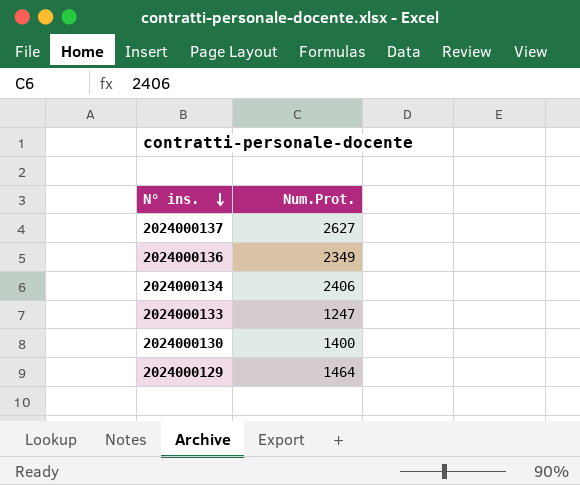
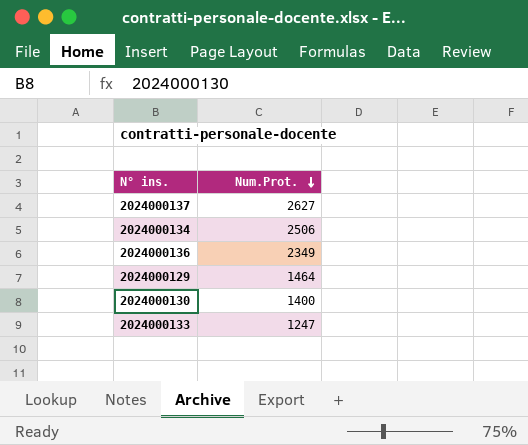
row order: N° ins. descending -> Num.Prot. descending
2024000134 | Num.Prot.: 2406 -> 2506

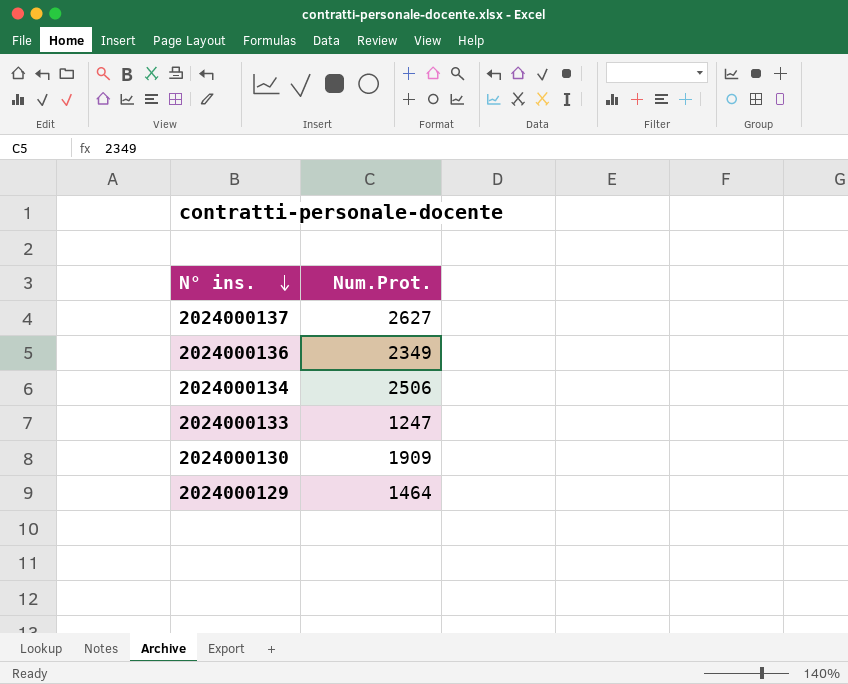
row order: Num.Prot. descending -> N° ins. descending
2024000130 | Num.Prot.: 1400 -> 1909

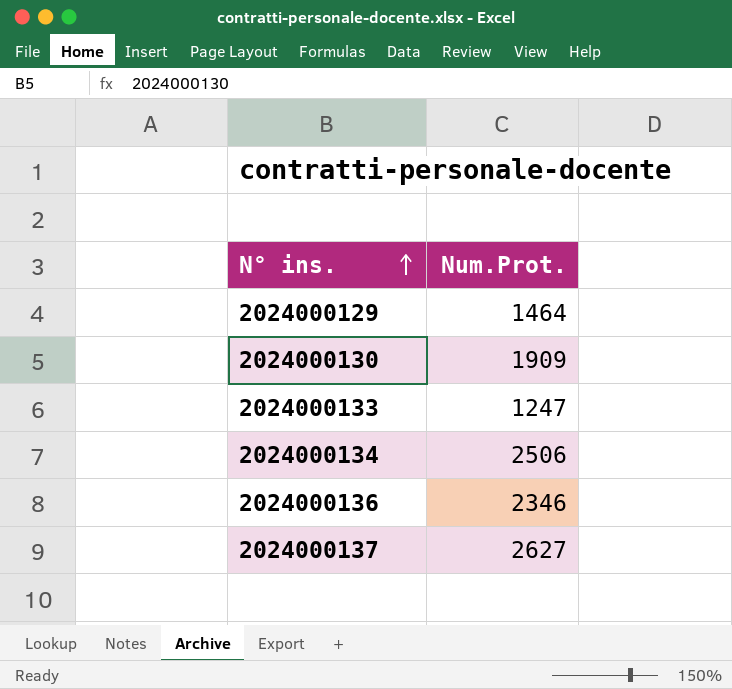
row order: N° ins. descending -> N° ins. ascending
2024000136 | Num.Prot.: 2349 -> 2346

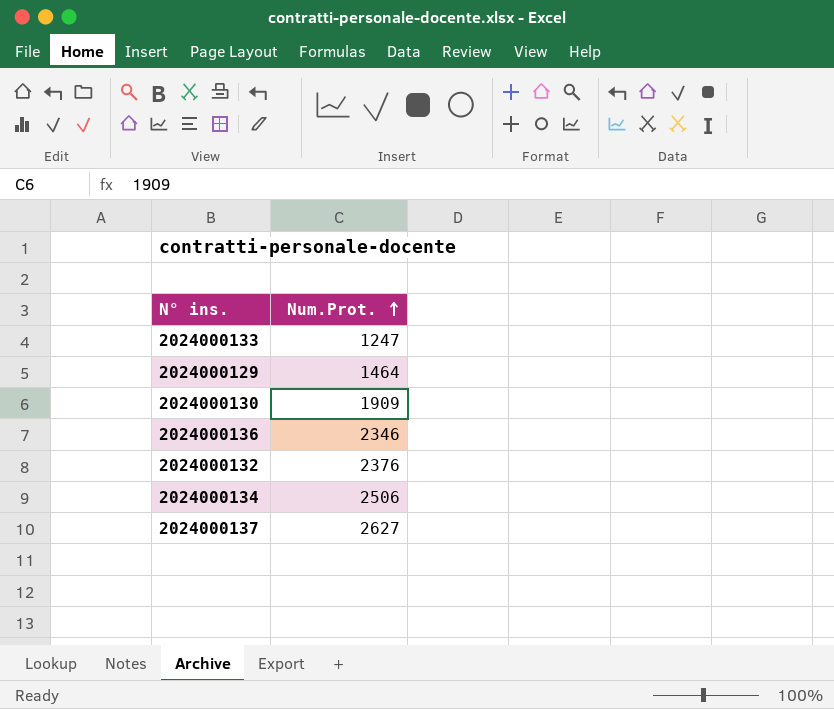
row order: N° ins. ascending -> Num.Prot. ascending
row 2024000132: none -> 2376

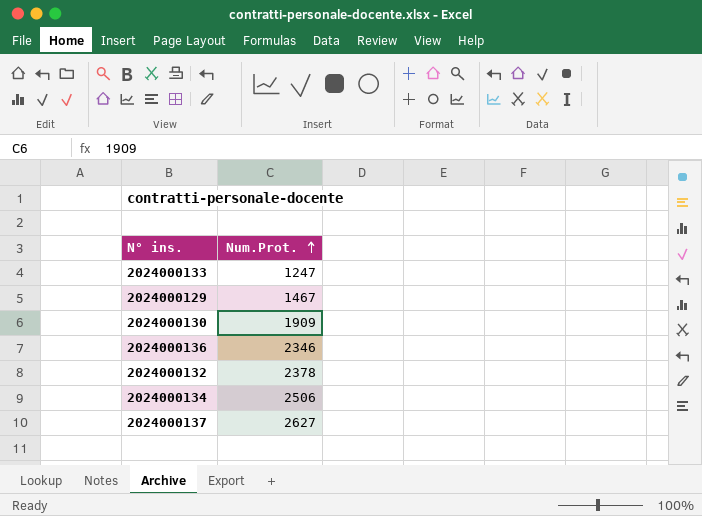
2024000129 | Num.Prot.: 1464 -> 1467
2024000132 | Num.Prot.: 2376 -> 2378

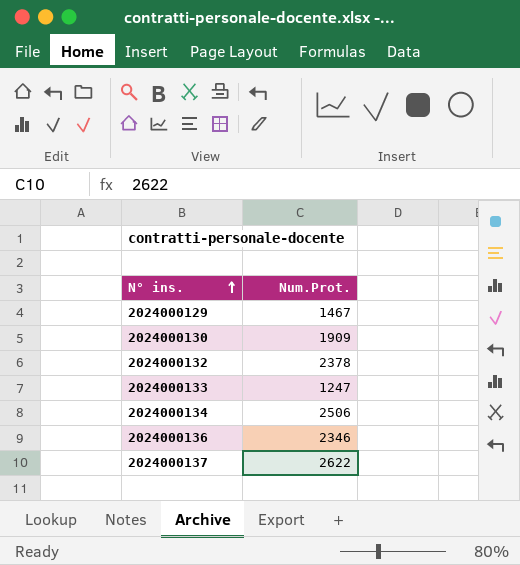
row order: Num.Prot. ascending -> N° ins. ascending
2024000137 | Num.Prot.: 2627 -> 2622

